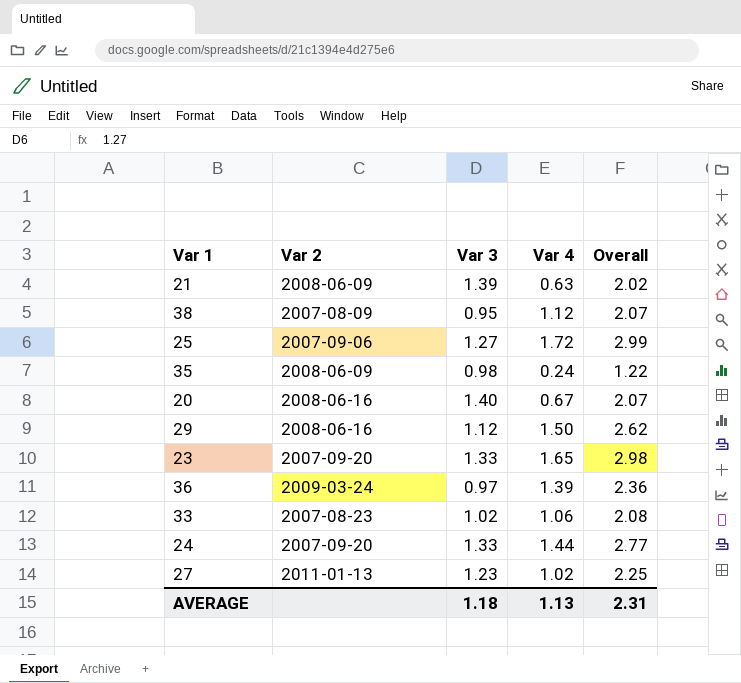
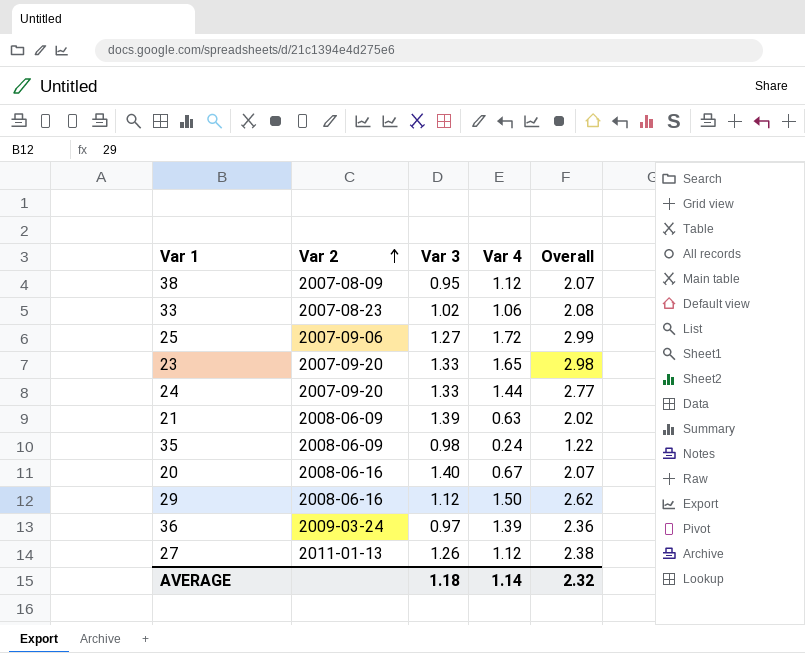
row order: none -> Var 2 ascending
27 | Var 3: 1.23 -> 1.26
27 | Var 4: 1.02 -> 1.12
27 | Overall: 2.25 -> 2.38
AVERAGE | Var 4: 1.13 -> 1.14
AVERAGE | Overall: 2.31 -> 2.32

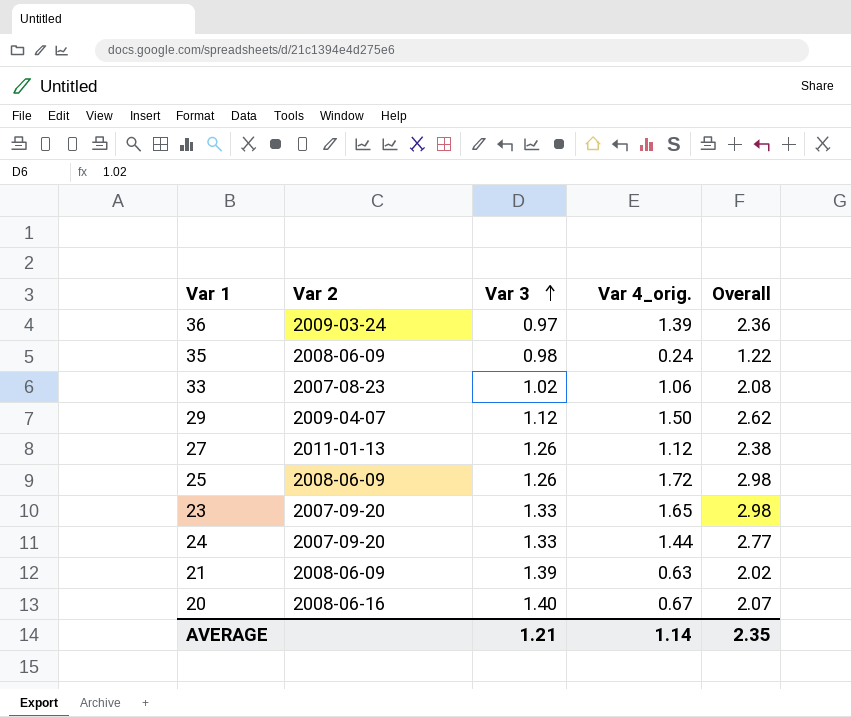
row order: Var 2 ascending -> Var 3 ascending
column name: Var 4 -> Var 4_orig.
row 38: 2007-08-09 | 0.95 | 1.12 | 2.07 -> none
29 | Var 2: 2008-06-16 -> 2009-04-07
25 | Var 2: 2007-09-06 -> 2008-06-09
25 | Var 3: 1.27 -> 1.26
25 | Overall: 2.99 -> 2.98
AVERAGE | Var 3: 1.18 -> 1.21
AVERAGE | Overall: 2.32 -> 2.35

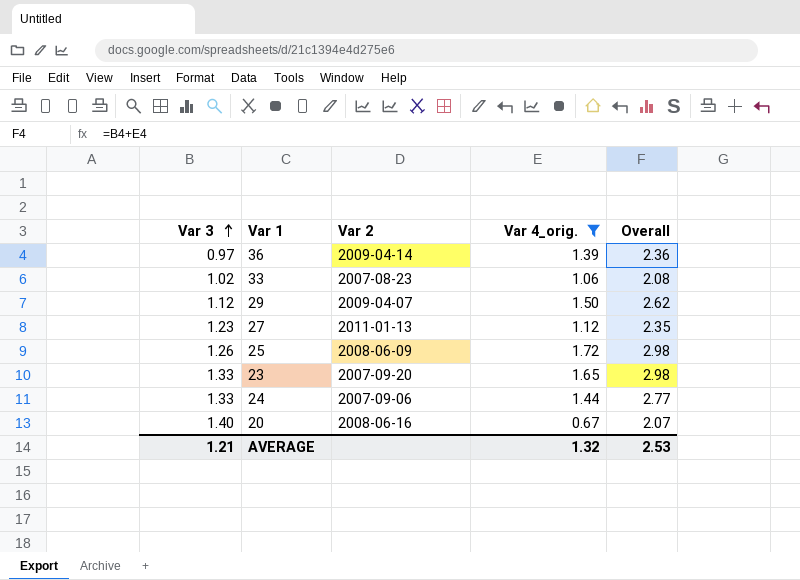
filter: none -> Var 4_orig. >= 0.67
column Var 3 | position: 3 -> 1
36 | Var 2: 2009-03-24 -> 2009-04-14
27 | Var 3: 1.26 -> 1.23
27 | Overall: 2.38 -> 2.35
24 | Var 2: 2007-09-20 -> 2007-09-06
AVERAGE | Var 4_orig.: 1.14 -> 1.32
AVERAGE | Overall: 2.35 -> 2.53

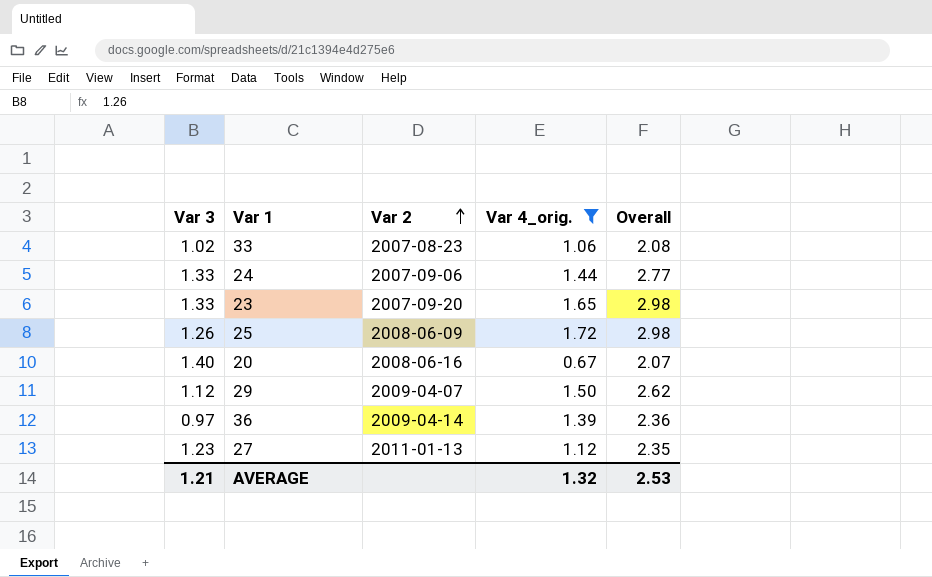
row order: Var 3 ascending -> Var 2 ascending

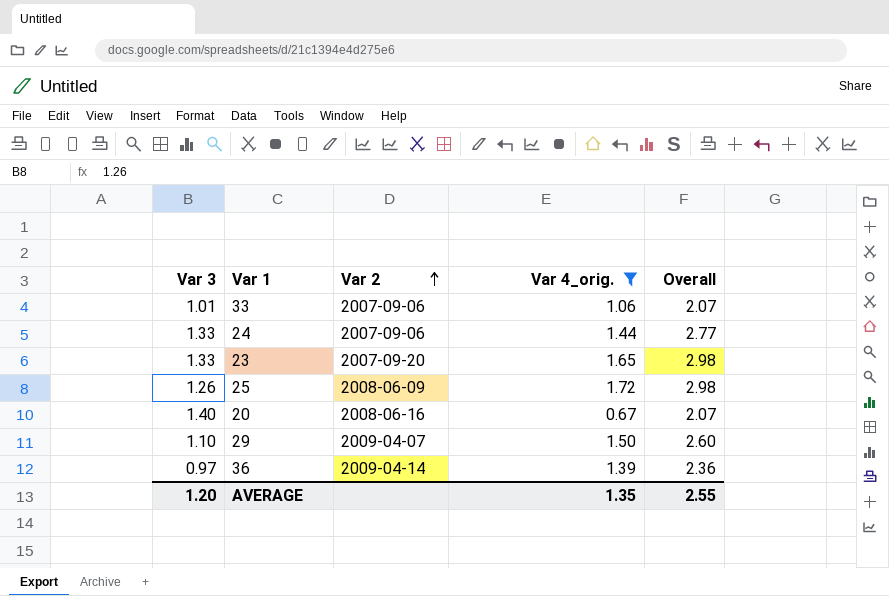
row 27: 1.23 | 2011-01-13 | 1.12 | 2.35 -> none
33 | Var 3: 1.02 -> 1.01
33 | Var 2: 2007-08-23 -> 2007-09-06
33 | Overall: 2.08 -> 2.07
29 | Var 3: 1.12 -> 1.10
29 | Overall: 2.62 -> 2.60
AVERAGE | Var 3: 1.21 -> 1.20
AVERAGE | Var 4_orig.: 1.32 -> 1.35
AVERAGE | Overall: 2.53 -> 2.55

